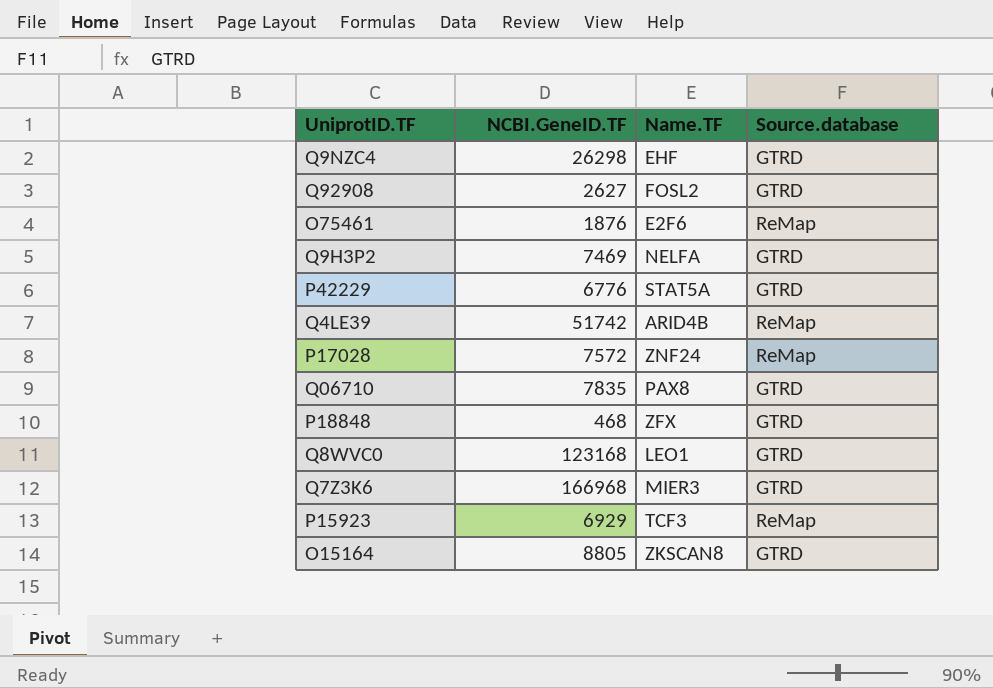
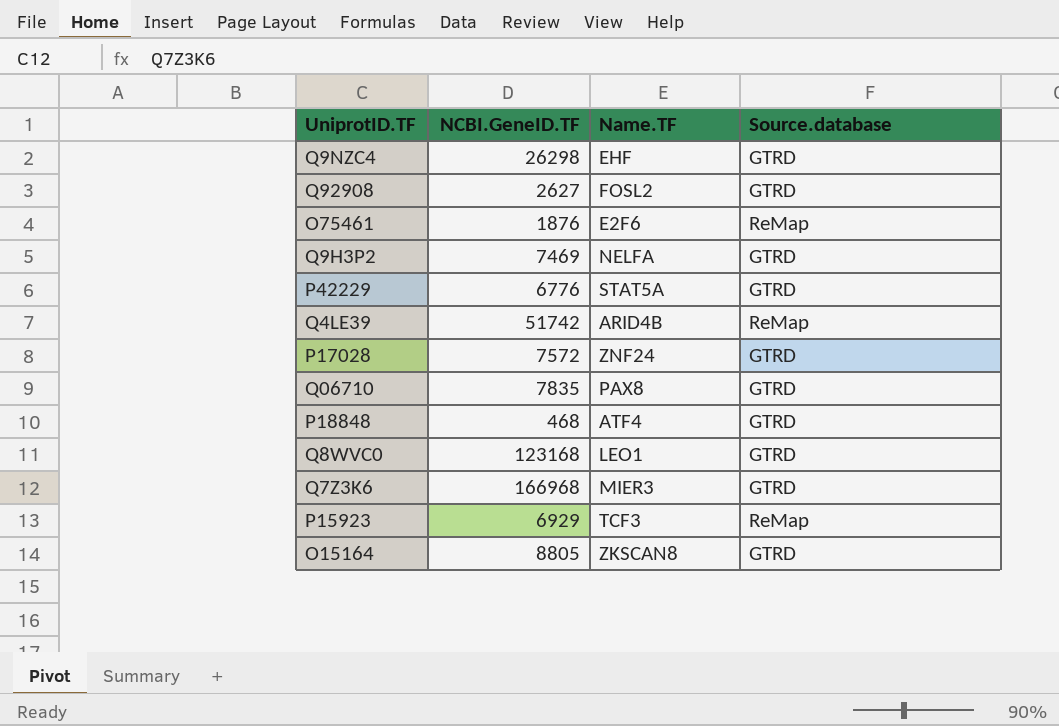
P17028 | Source.database: ReMap -> GTRD
P18848 | Name.TF: ZFX -> ATF4

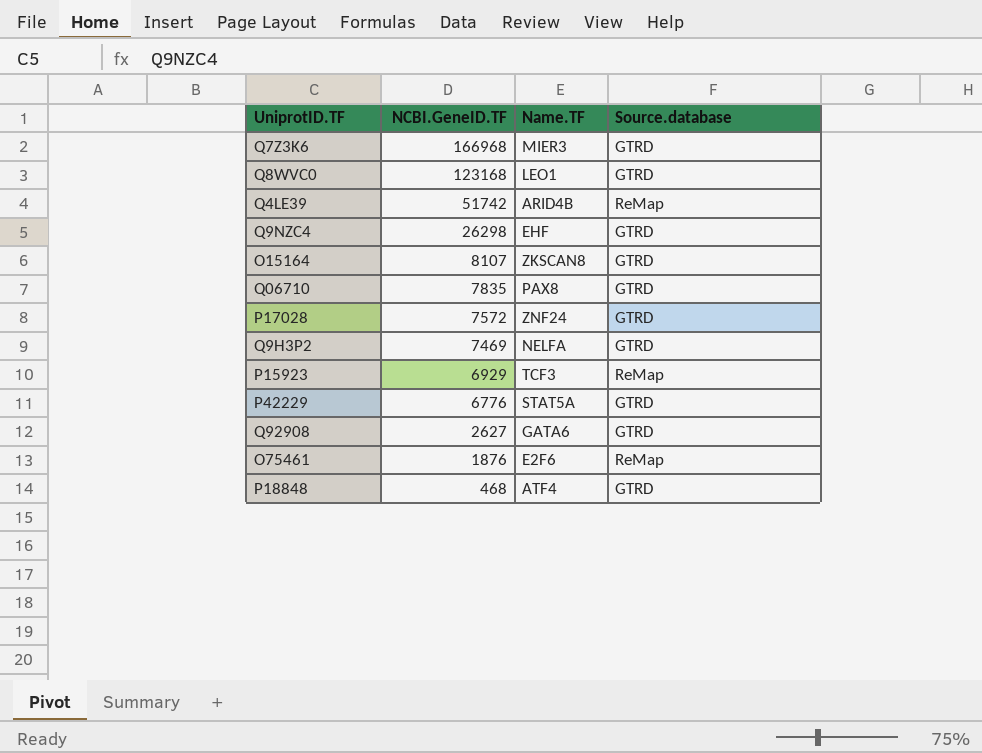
row order: none -> NCBI.GeneID.TF descending
O15164 | NCBI.GeneID.TF: 8805 -> 8107
Q92908 | Name.TF: FOSL2 -> GATA6

